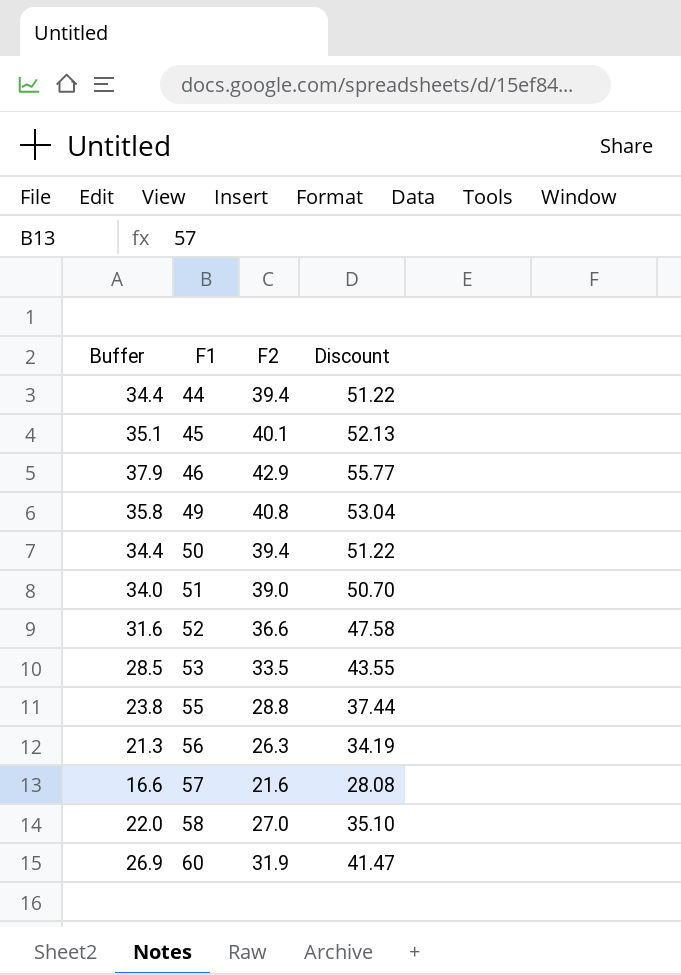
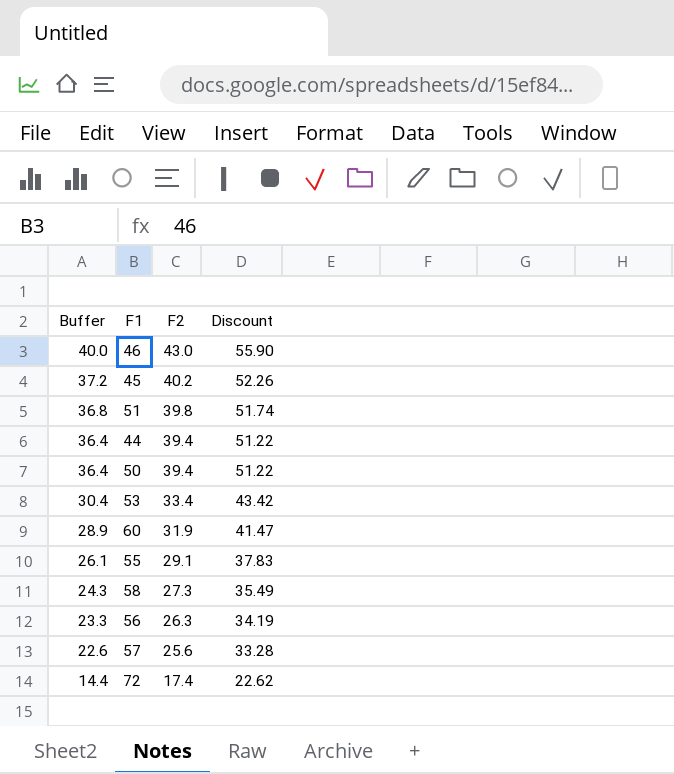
row order: F1 ascending -> Buffer descending
column Buffer | formula: [F2] - 5 -> [F2] - 3
row 49: 35.8 | 40.8 | 53.04 -> none
row 52: 31.6 | 36.6 | 47.58 -> none
46 | F2: 42.9 -> 43.0
46 | Discount: 55.77 -> 55.90
45 | F2: 40.1 -> 40.2
45 | Discount: 52.13 -> 52.26
51 | F2: 39.0 -> 39.8
51 | Discount: 50.70 -> 51.74
53 | F2: 33.5 -> 33.4
53 | Discount: 43.55 -> 43.42
55 | F2: 28.8 -> 29.1
55 | Discount: 37.44 -> 37.83
58 | F2: 27.0 -> 27.3
58 | Discount: 35.10 -> 35.49
57 | F2: 21.6 -> 25.6
57 | Discount: 28.08 -> 33.28
row 72: none -> 14.4 | 17.4 | 22.62

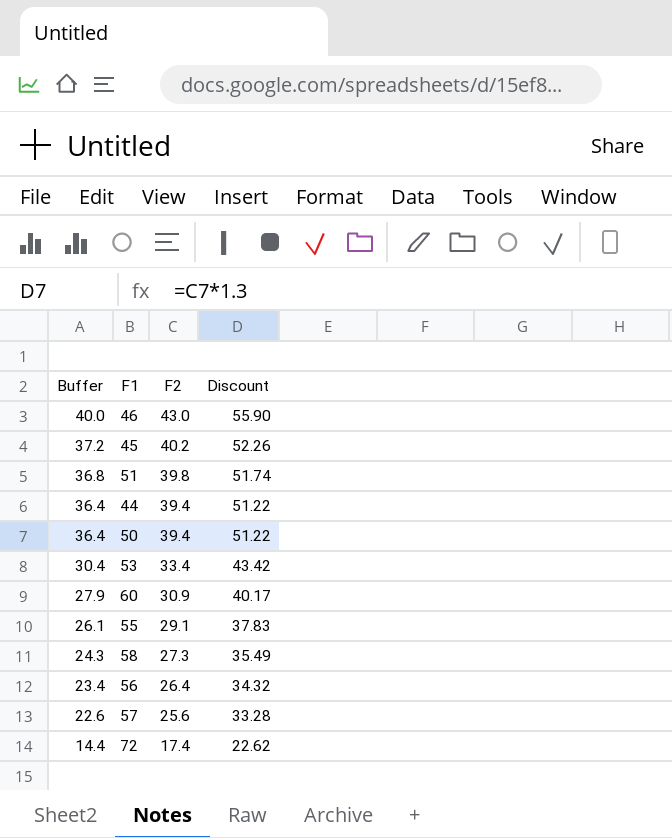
60 | Buffer: 28.9 -> 27.9
60 | F2: 31.9 -> 30.9
60 | Discount: 41.47 -> 40.17
56 | Buffer: 23.3 -> 23.4
56 | F2: 26.3 -> 26.4
56 | Discount: 34.19 -> 34.32

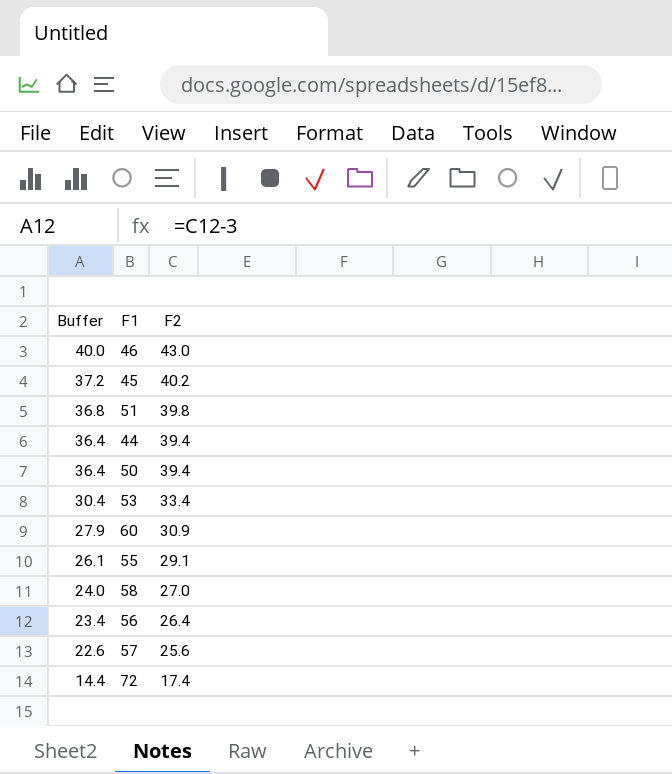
column Discount | formula: [F2] * 1.3 -> none
58 | Buffer: 24.3 -> 24.0
58 | F2: 27.3 -> 27.0

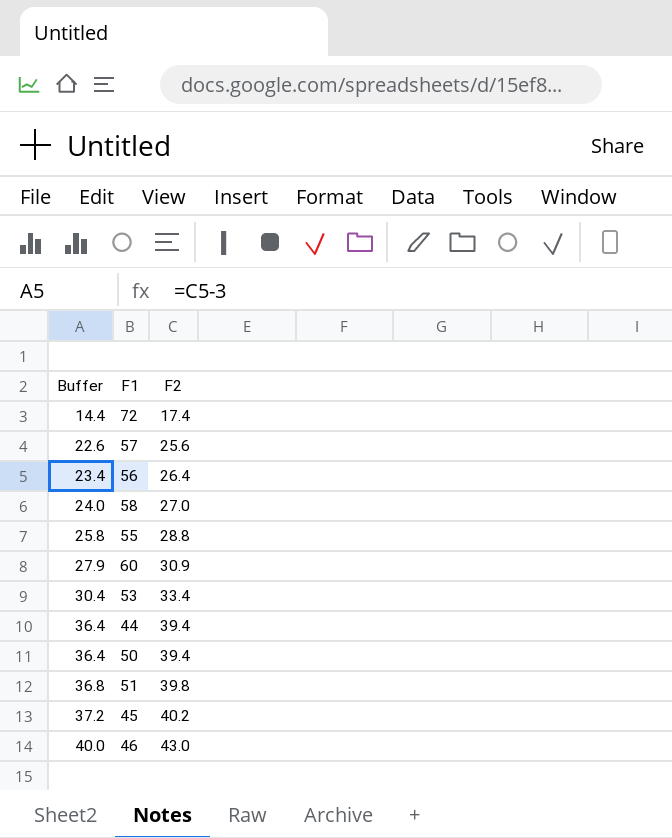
row order: Buffer descending -> Buffer ascending
55 | Buffer: 26.1 -> 25.8
55 | F2: 29.1 -> 28.8

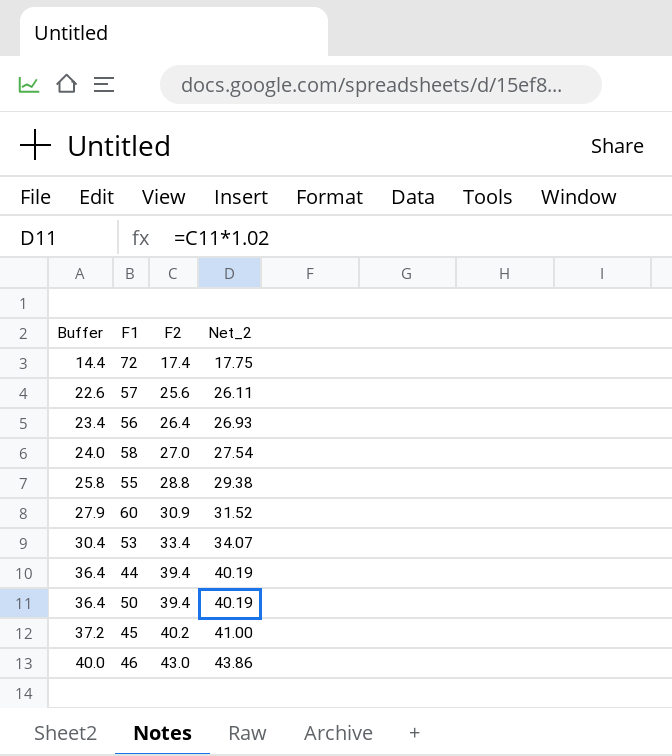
column Net_2 | formula: none -> [F2] * 1.02
row 51: 36.8 | 39.8 -> none

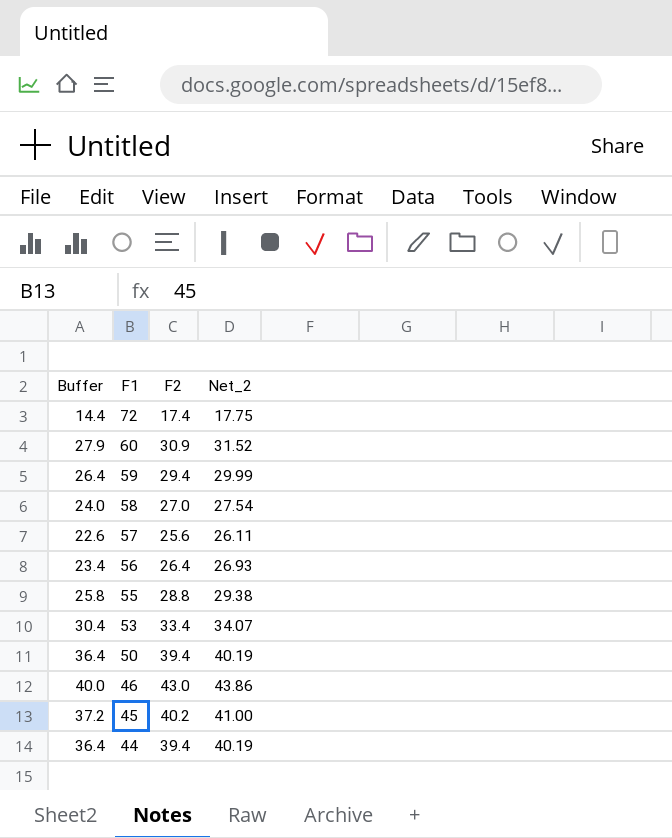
row order: Buffer ascending -> F1 descending
row 59: none -> 26.4 | 29.4 | 29.99

